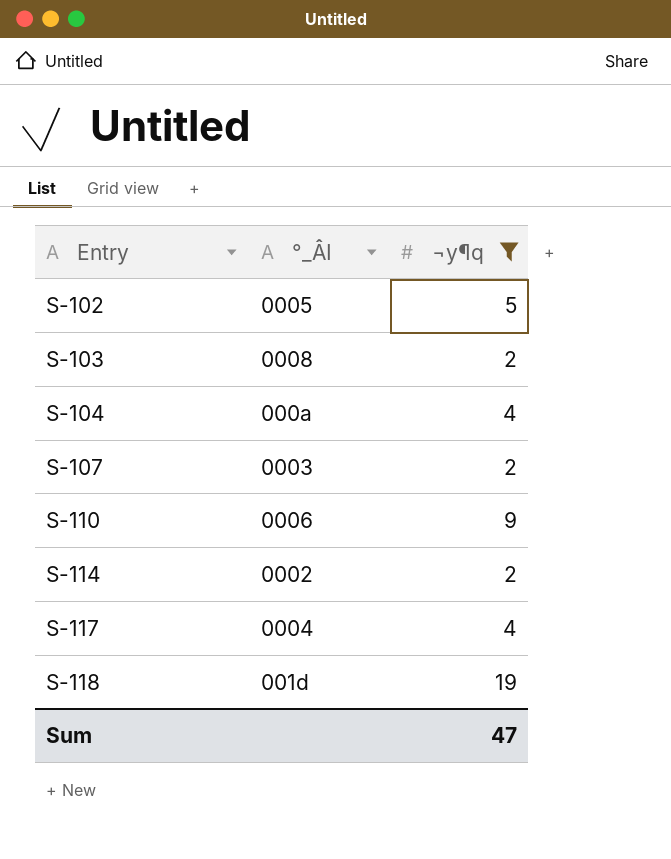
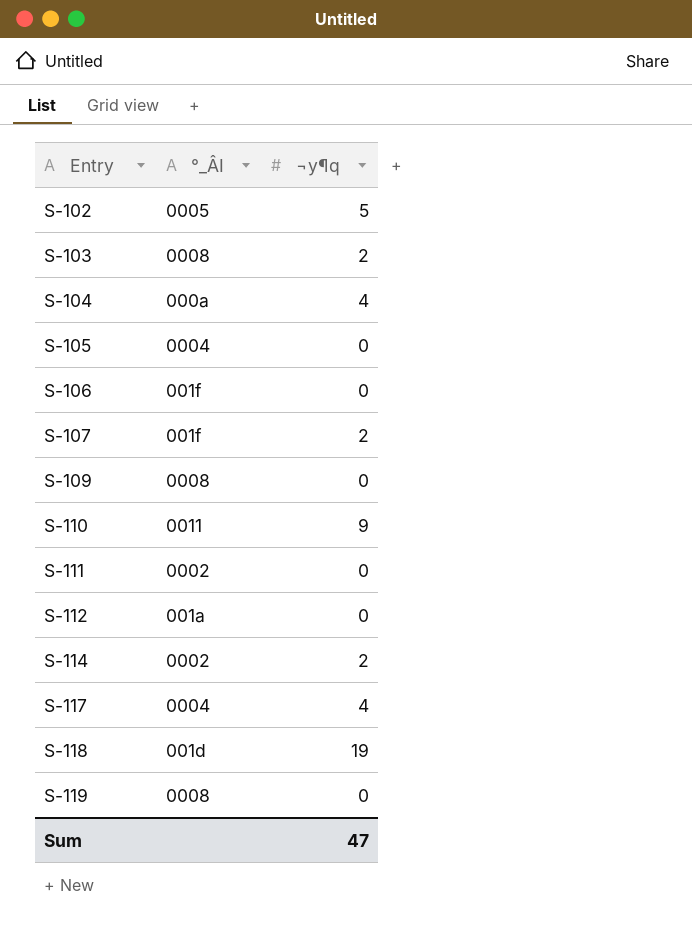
filter: ¬y¶q != 0 -> none
S-107 | °_ÂI: 0003 -> 001f
S-110 | °_ÂI: 0006 -> 0011

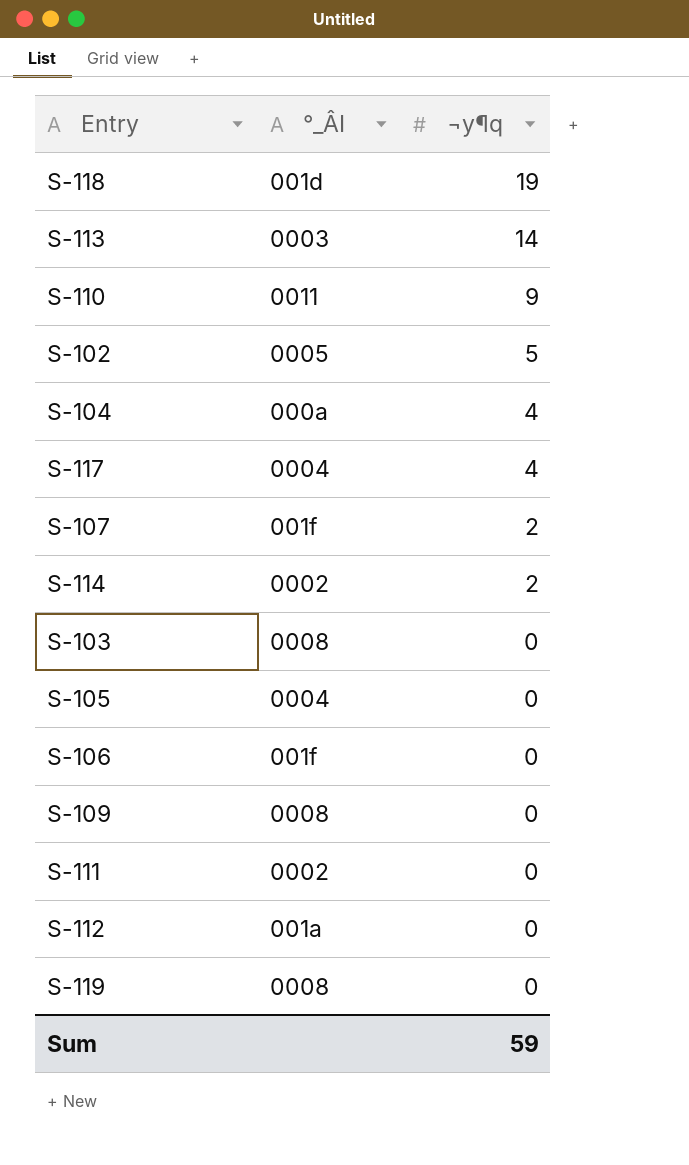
row order: Entry ascending -> ¬y¶q descending
row S-113: none -> 0003 | 14
S-103 | ¬y¶q: 2 -> 0
Sum | ¬y¶q: 47 -> 59

